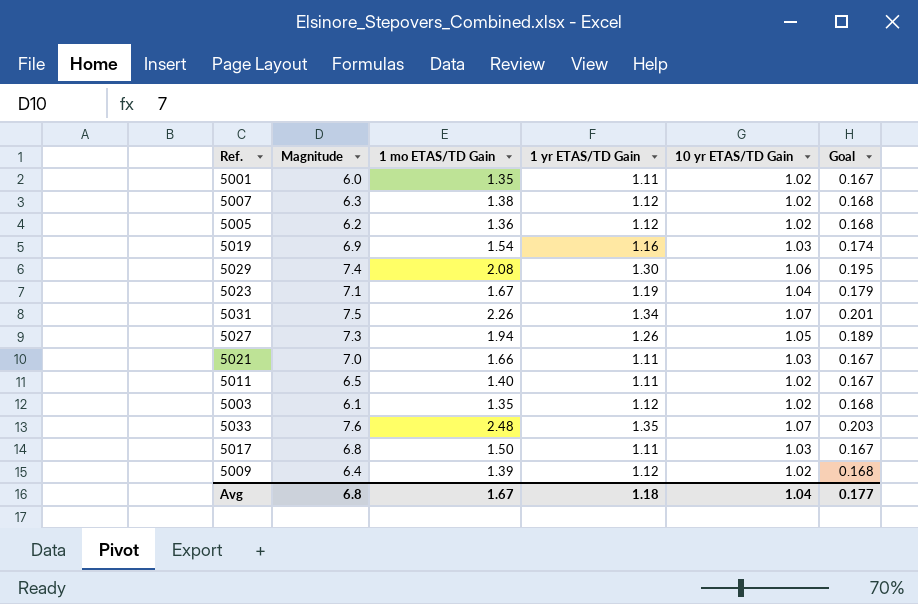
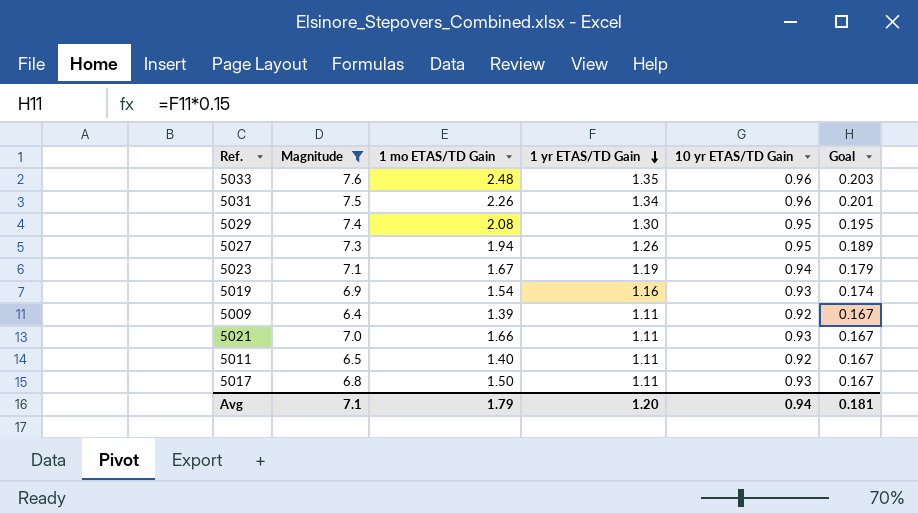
filter: none -> Magnitude >= 6.4
row order: none -> 1 yr ETAS/TD Gain descending
5033 | 10 yr ETAS/TD Gain: 1.07 -> 0.96
5031 | 10 yr ETAS/TD Gain: 1.07 -> 0.96
5029 | 10 yr ETAS/TD Gain: 1.06 -> 0.95
5027 | 10 yr ETAS/TD Gain: 1.05 -> 0.95
5023 | 10 yr ETAS/TD Gain: 1.04 -> 0.94
5019 | 10 yr ETAS/TD Gain: 1.03 -> 0.93
5009 | 1 yr ETAS/TD Gain: 1.12 -> 1.11
5009 | 10 yr ETAS/TD Gain: 1.02 -> 0.92
5009 | Goal: 0.168 -> 0.167
5021 | 10 yr ETAS/TD Gain: 1.03 -> 0.93
5011 | 10 yr ETAS/TD Gain: 1.02 -> 0.92
5017 | 10 yr ETAS/TD Gain: 1.03 -> 0.93
Avg | Magnitude: 6.8 -> 7.1
Avg | 1 mo ETAS/TD Gain: 1.67 -> 1.79
Avg | 1 yr ETAS/TD Gain: 1.18 -> 1.20
Avg | 10 yr ETAS/TD Gain: 1.04 -> 0.94
Avg | Goal: 0.177 -> 0.181

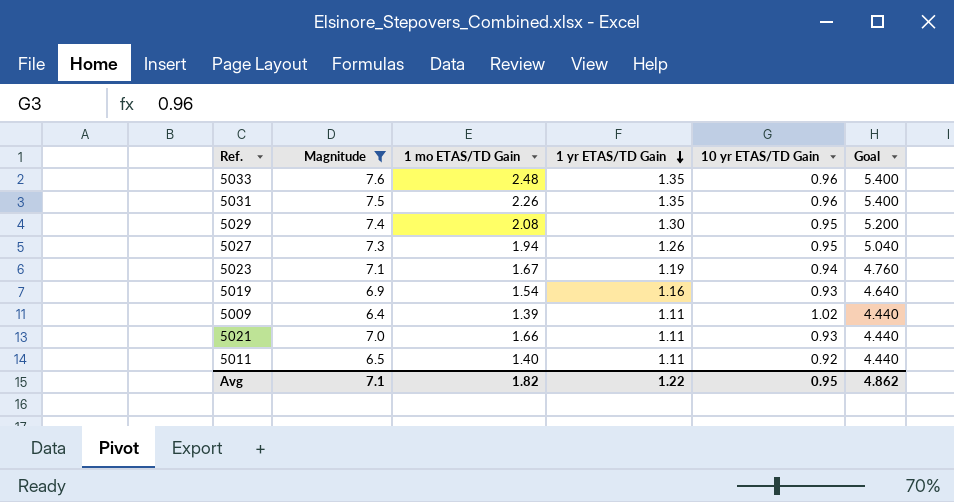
column Goal | formula: [1 yr ETAS/TD Gain] * 0.15 -> [1 yr ETAS/TD Gain] * 4
row 5017: 6.8 | 1.50 | 1.11 | 0.93 | 0.167 -> none
5031 | 1 yr ETAS/TD Gain: 1.34 -> 1.35
5009 | 10 yr ETAS/TD Gain: 0.92 -> 1.02
Avg | 1 mo ETAS/TD Gain: 1.79 -> 1.82
Avg | 1 yr ETAS/TD Gain: 1.20 -> 1.22
Avg | 10 yr ETAS/TD Gain: 0.94 -> 0.95
Avg | Goal: 0.181 -> 4.862

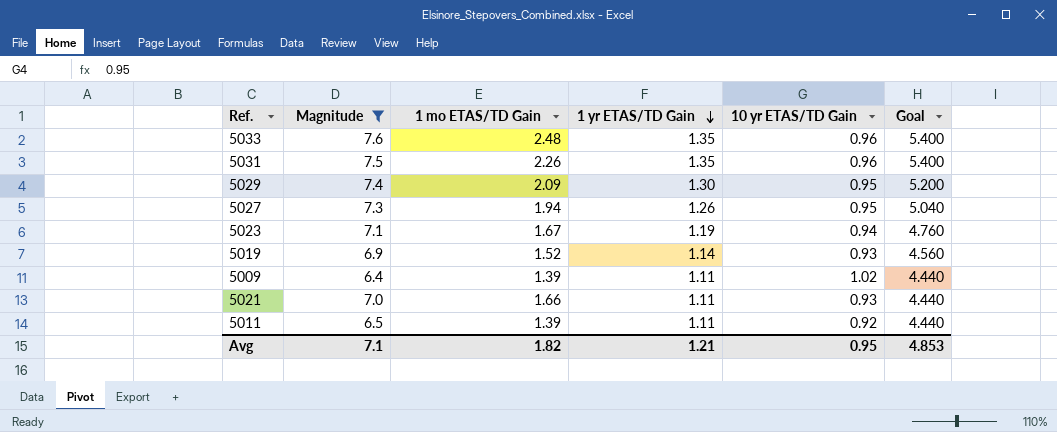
5029 | 1 mo ETAS/TD Gain: 2.08 -> 2.09
5019 | 1 mo ETAS/TD Gain: 1.54 -> 1.52
5019 | 1 yr ETAS/TD Gain: 1.16 -> 1.14
5019 | Goal: 4.640 -> 4.560
5011 | 1 mo ETAS/TD Gain: 1.40 -> 1.39
Avg | 1 yr ETAS/TD Gain: 1.22 -> 1.21
Avg | Goal: 4.862 -> 4.853

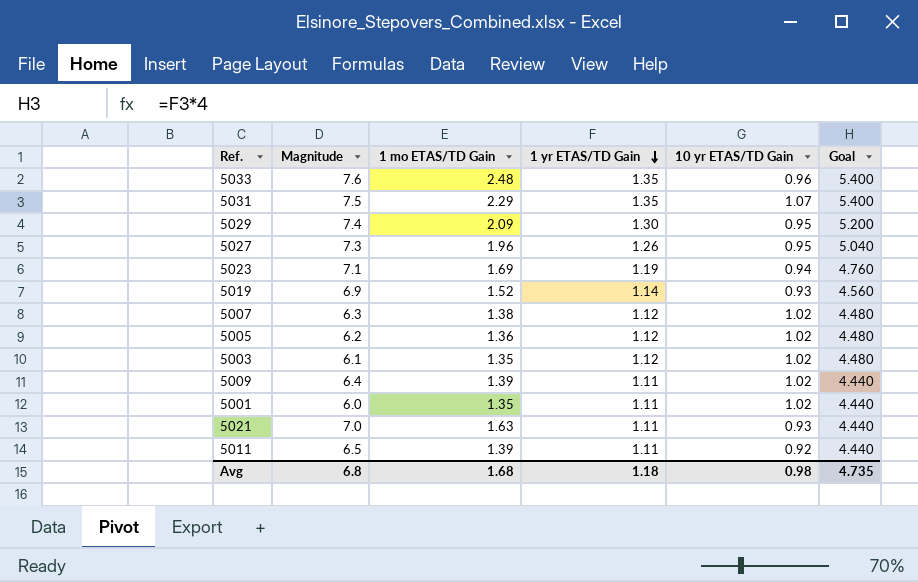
filter: Magnitude >= 6.4 -> none
5031 | 1 mo ETAS/TD Gain: 2.26 -> 2.29
5031 | 10 yr ETAS/TD Gain: 0.96 -> 1.07
5027 | 1 mo ETAS/TD Gain: 1.94 -> 1.96
5023 | 1 mo ETAS/TD Gain: 1.67 -> 1.69
5021 | 1 mo ETAS/TD Gain: 1.66 -> 1.63
Avg | Magnitude: 7.1 -> 6.8
Avg | 1 mo ETAS/TD Gain: 1.82 -> 1.68
Avg | 1 yr ETAS/TD Gain: 1.21 -> 1.18
Avg | 10 yr ETAS/TD Gain: 0.95 -> 0.98
Avg | Goal: 4.853 -> 4.735

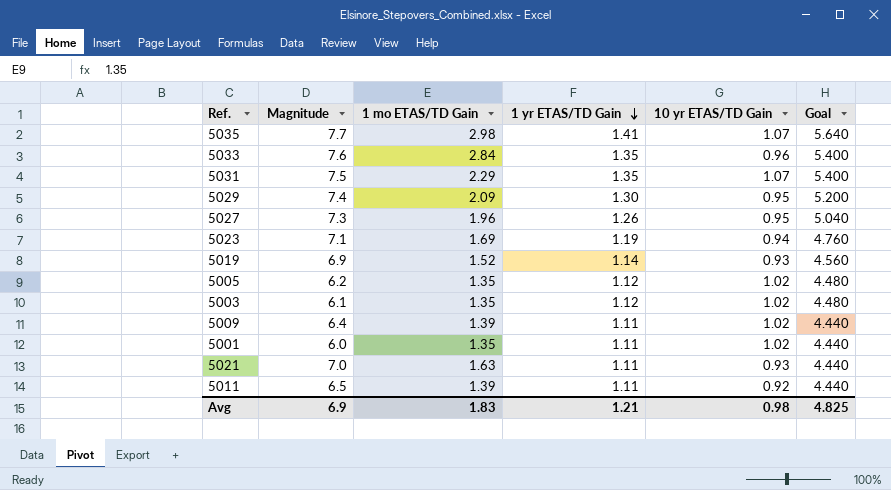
row 5007: 6.3 | 1.38 | 1.12 | 1.02 | 4.480 -> none
row 5035: none -> 7.7 | 2.98 | 1.41 | 1.07 | 5.640
5033 | 1 mo ETAS/TD Gain: 2.48 -> 2.84
5005 | 1 mo ETAS/TD Gain: 1.36 -> 1.35
Avg | Magnitude: 6.8 -> 6.9
Avg | 1 mo ETAS/TD Gain: 1.68 -> 1.83
Avg | 1 yr ETAS/TD Gain: 1.18 -> 1.21
Avg | Goal: 4.735 -> 4.825

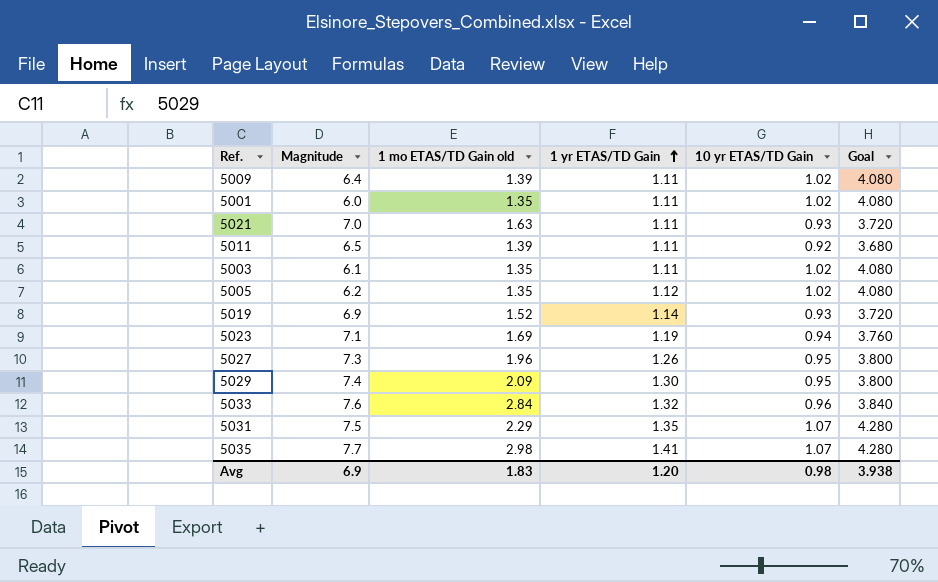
row order: 1 yr ETAS/TD Gain descending -> 1 yr ETAS/TD Gain ascending
column name: 1 mo ETAS/TD Gain -> 1 mo ETAS/TD Gain old
column Goal | formula: [1 yr ETAS/TD Gain] * 4 -> [10 yr ETAS/TD Gain] * 4
5003 | 1 yr ETAS/TD Gain: 1.12 -> 1.11
5033 | 1 yr ETAS/TD Gain: 1.35 -> 1.32
Avg | 1 yr ETAS/TD Gain: 1.21 -> 1.20
Avg | Goal: 4.825 -> 3.938

